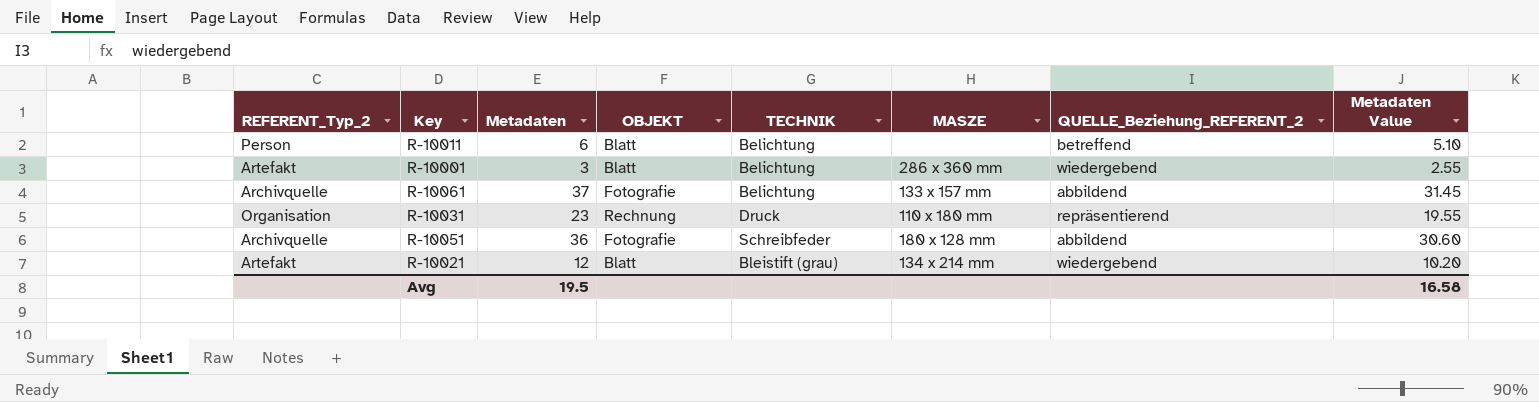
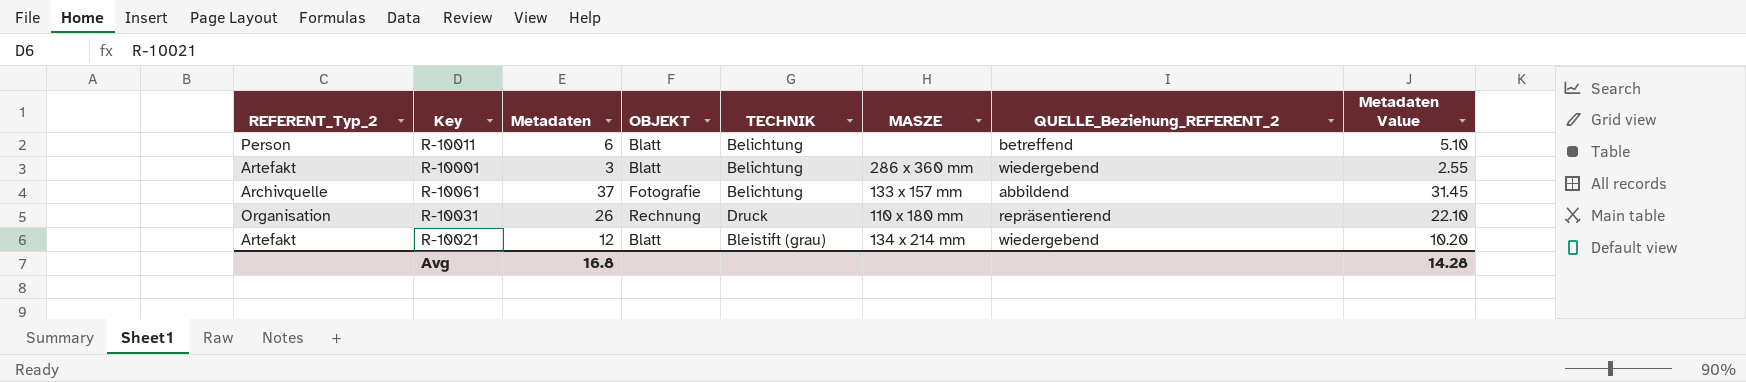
row R-10051: Archivquelle | 36 | Fotografie | Schreibfeder | 180 x 128 mm | abbildend | 30.60 -> none
R-10031 | Metadaten: 23 -> 26
R-10031 | Metadaten Value: 19.55 -> 22.10
Avg | Metadaten: 19.5 -> 16.8
Avg | Metadaten Value: 16.58 -> 14.28

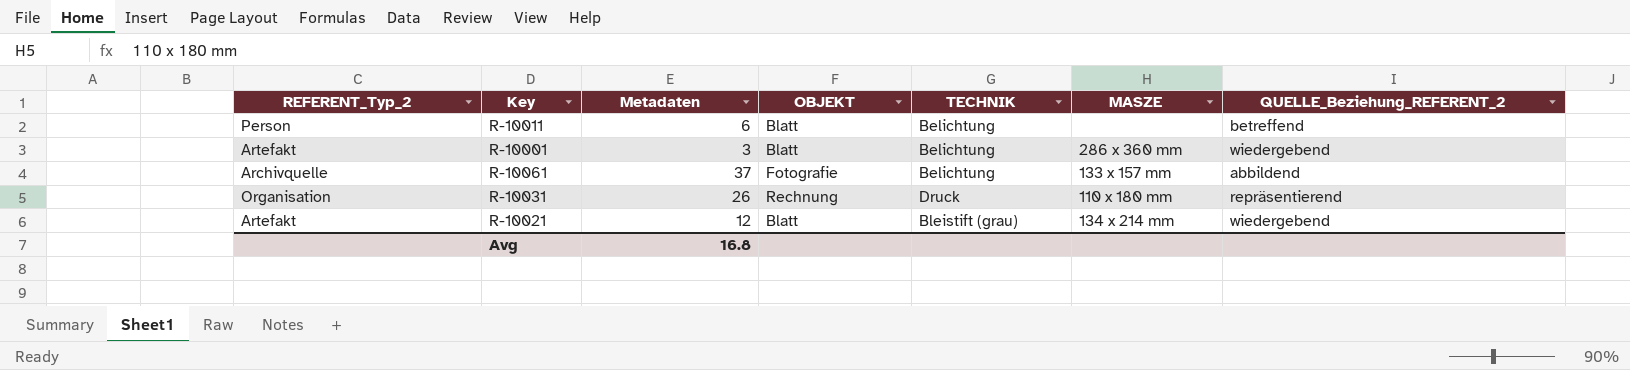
column Metadaten Value | formula: [Metadaten] * 0.85 -> none

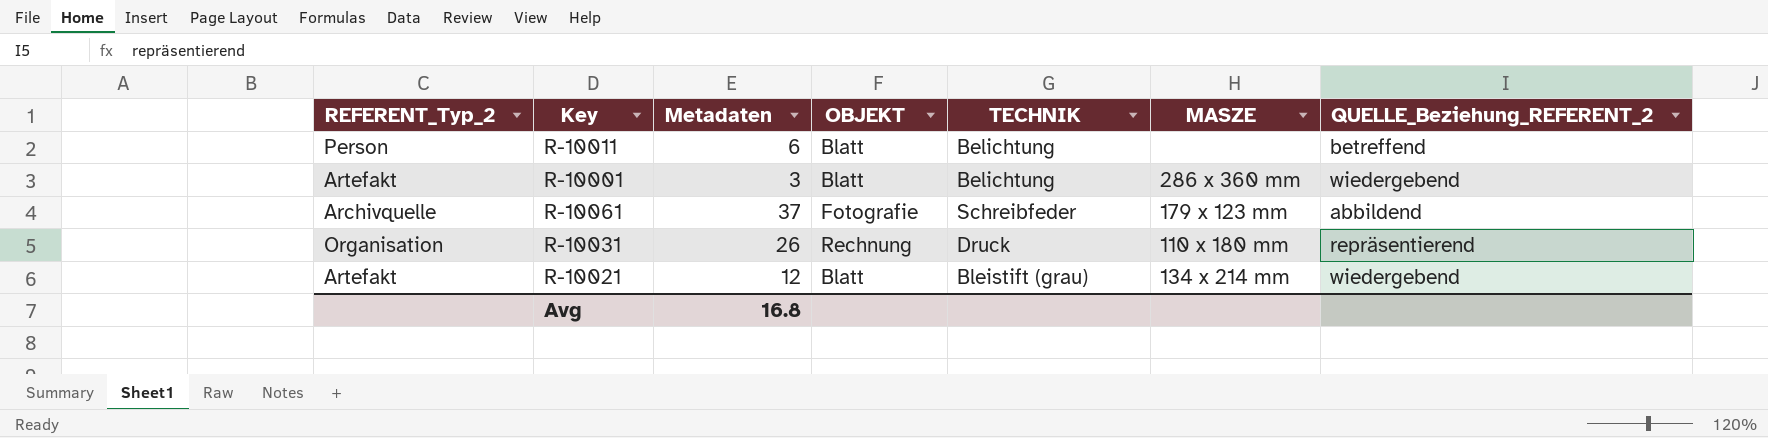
R-10061 | TECHNIK: Belichtung -> Schreibfeder
R-10061 | MASZE: 133 x 157 mm -> 179 x 123 mm

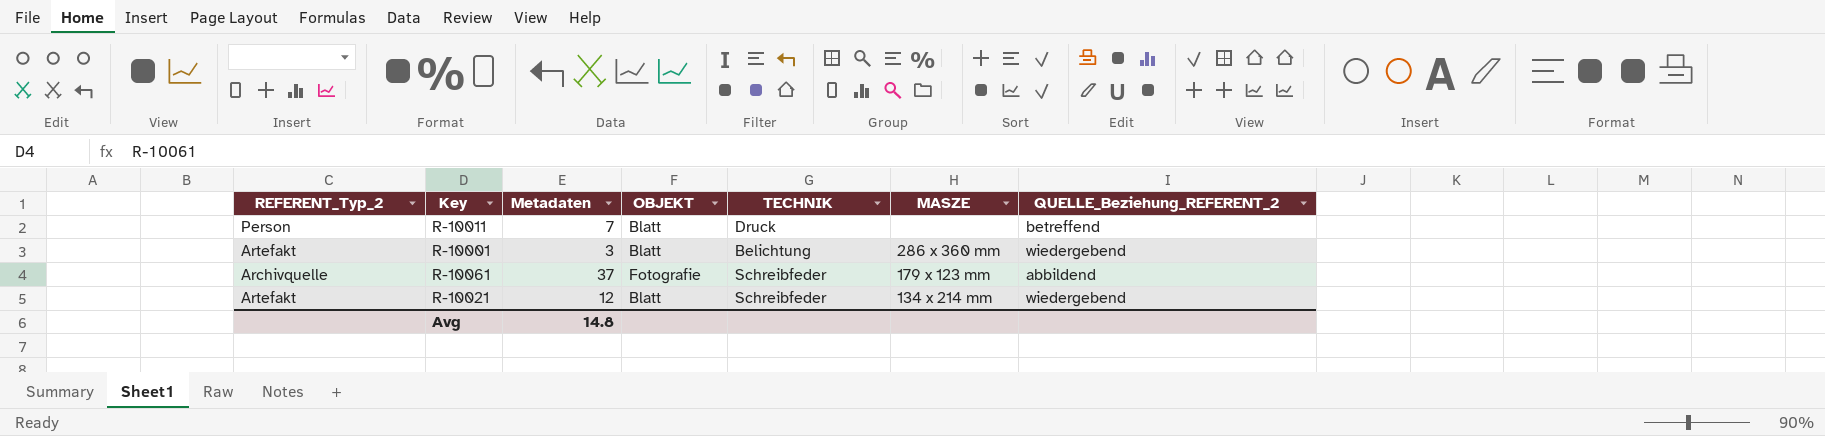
row R-10031: Organisation | 26 | Rechnung | Druck | 110 x 180 mm | repräsentierend -> none
R-10011 | Metadaten: 6 -> 7
R-10011 | TECHNIK: Belichtung -> Druck
R-10021 | TECHNIK: Bleistift (grau) -> Schreibfeder
Avg | Metadaten: 16.8 -> 14.8

